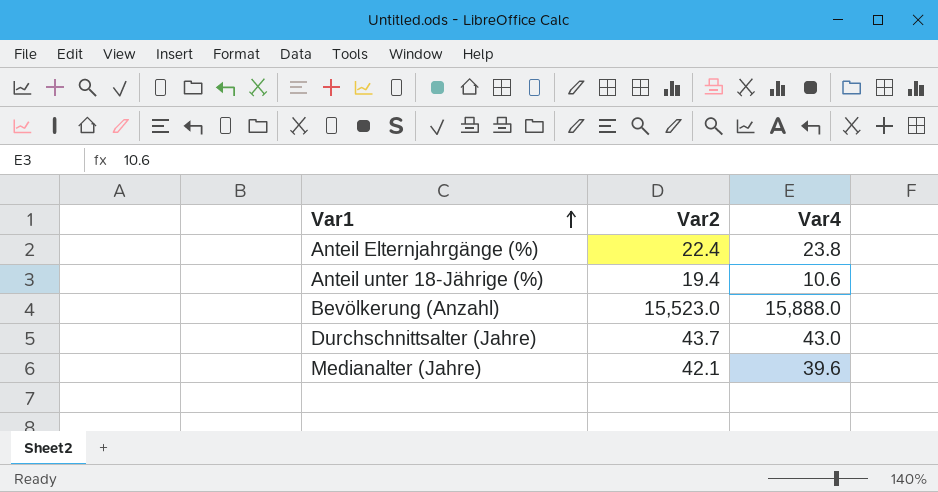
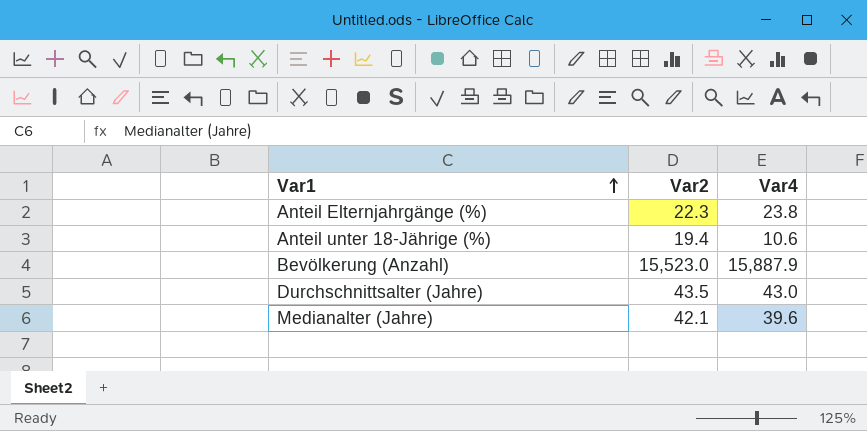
Anteil Elternjahrgänge (%) | Var2: 22.4 -> 22.3
Bevölkerung (Anzahl) | Var4: 15,888.0 -> 15,887.9
Durchschnittsalter (Jahre) | Var2: 43.7 -> 43.5

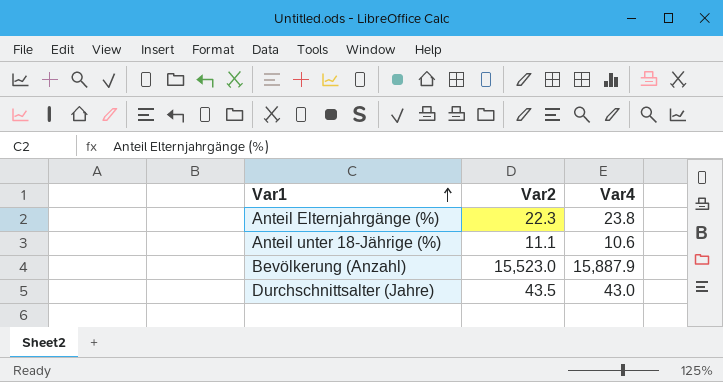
row Medianalter (Jahre): 42.1 | 39.6 -> none
Anteil unter 18-Jährige (%) | Var2: 19.4 -> 11.1

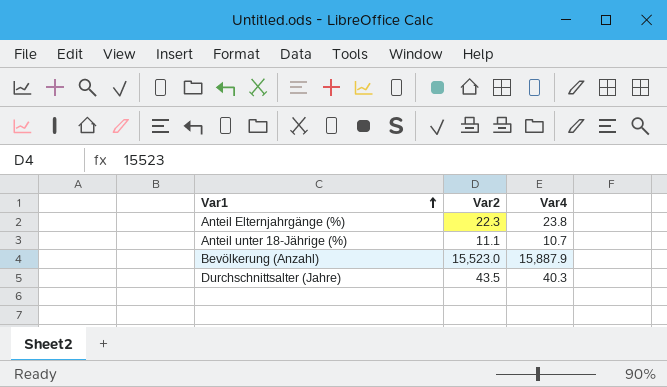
Anteil unter 18-Jährige (%) | Var4: 10.6 -> 10.7
Durchschnittsalter (Jahre) | Var4: 43.0 -> 40.3

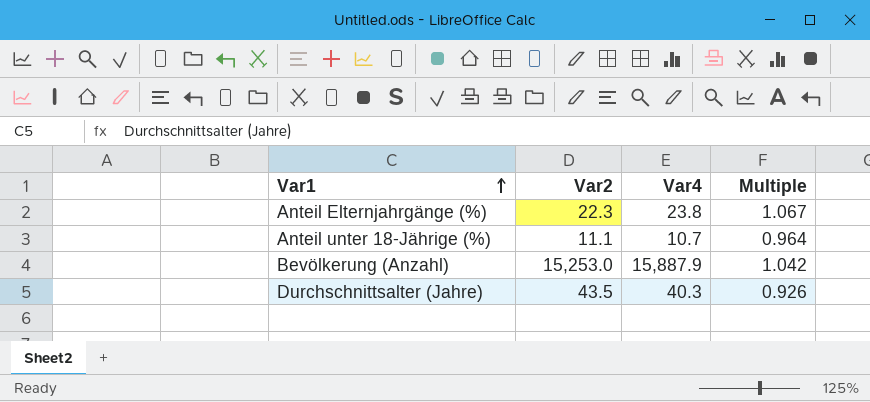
column Multiple | formula: none -> [Var4] / [Var2]
Bevölkerung (Anzahl) | Var2: 15,523.0 -> 15,253.0

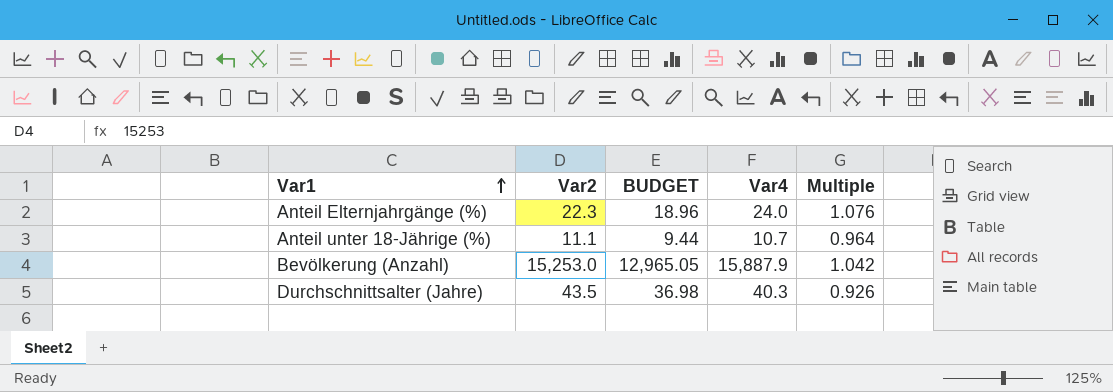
column BUDGET | formula: none -> [Var2] * 0.85
Anteil Elternjahrgänge (%) | Var4: 23.8 -> 24.0
Anteil Elternjahrgänge (%) | Multiple: 1.067 -> 1.076

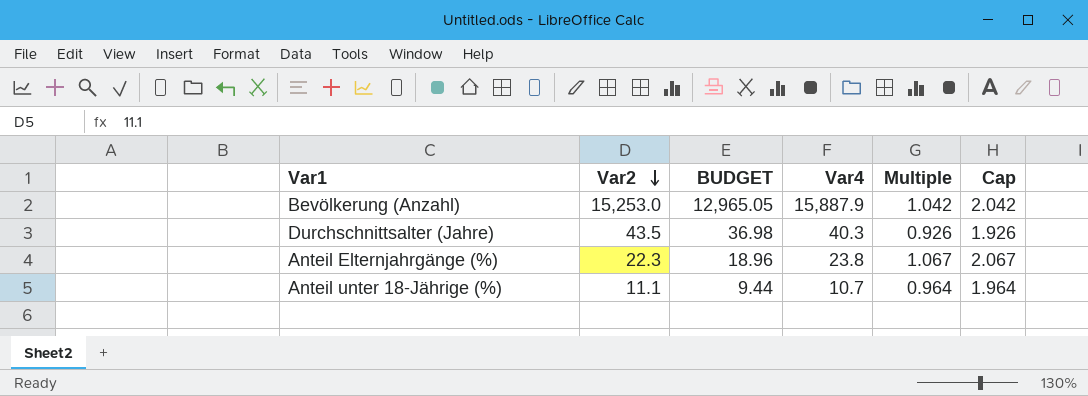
row order: Var1 ascending -> Var2 descending
column Cap | formula: none -> [Multiple] + 1
Anteil Elternjahrgänge (%) | Var4: 24.0 -> 23.8
Anteil Elternjahrgänge (%) | Multiple: 1.076 -> 1.067

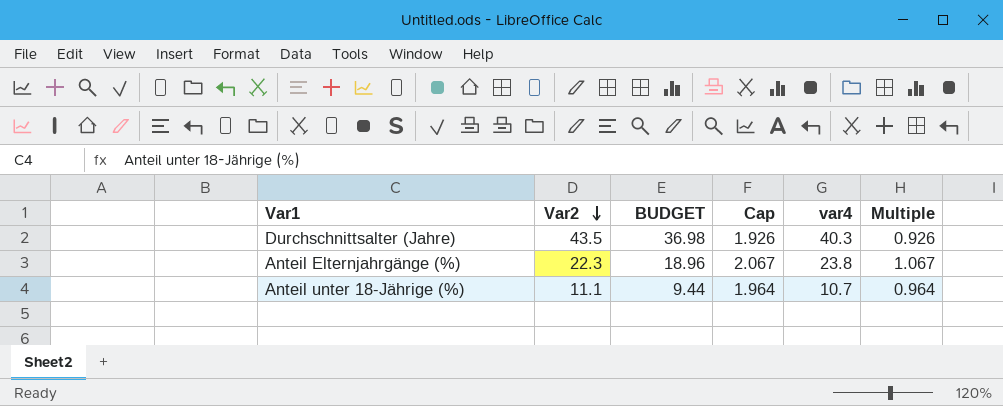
column Cap | position: 6 -> 4
column name: Var4 -> var4
row Bevölkerung (Anzahl): 15,253.0 | 12,965.05 | 15,887.9 | 1.042 | 2.042 -> none

